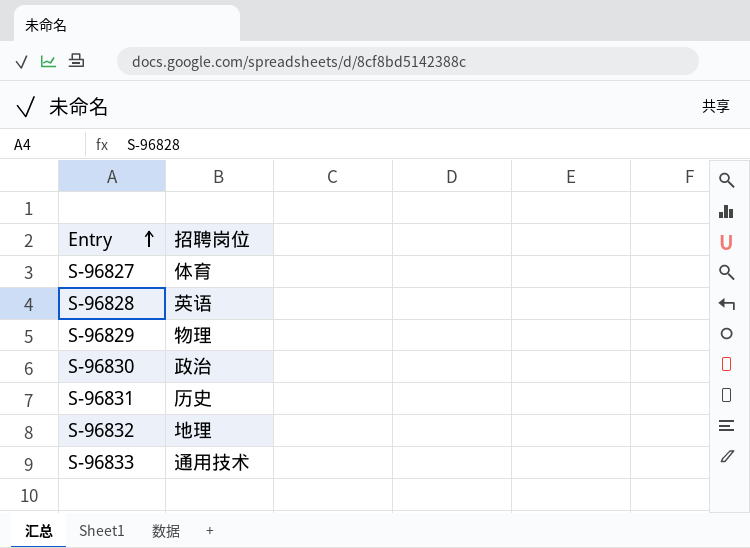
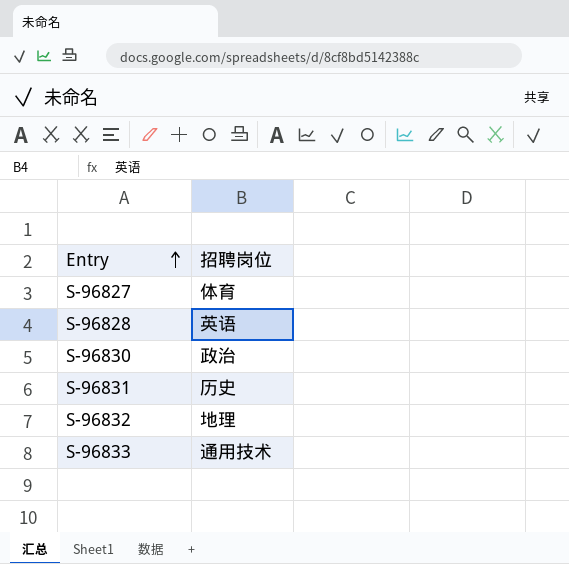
row S-96829: 物理 -> none

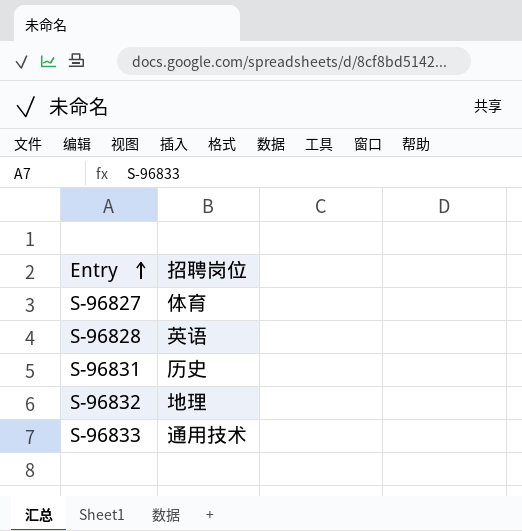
row S-96830: 政治 -> none

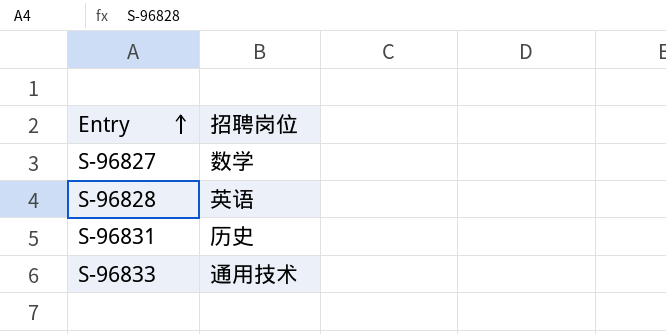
row S-96832: 地理 -> none
S-96827 | 招聘岗位: 体育 -> 数学

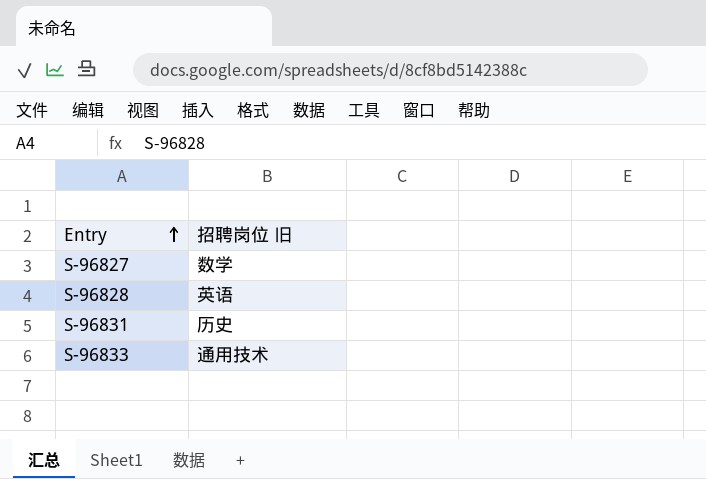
column name: 招聘岗位 -> 招聘岗位 旧

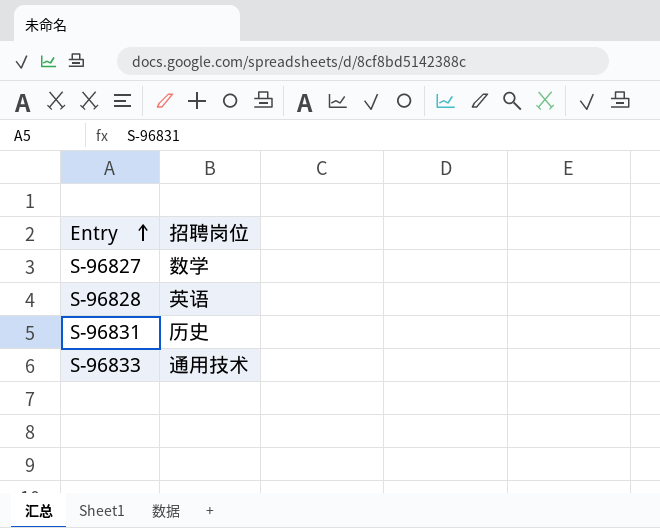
column name: 招聘岗位 旧 -> 招聘岗位

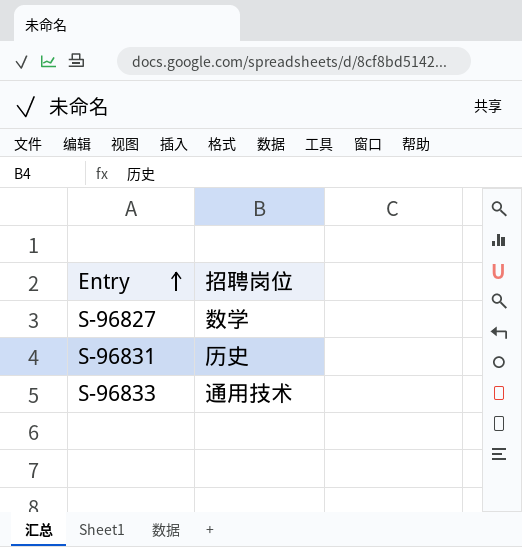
row S-96828: 英语 -> none

